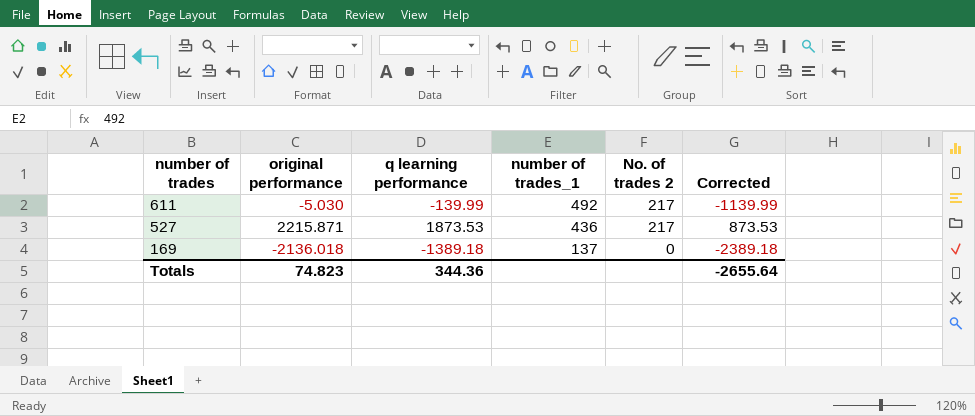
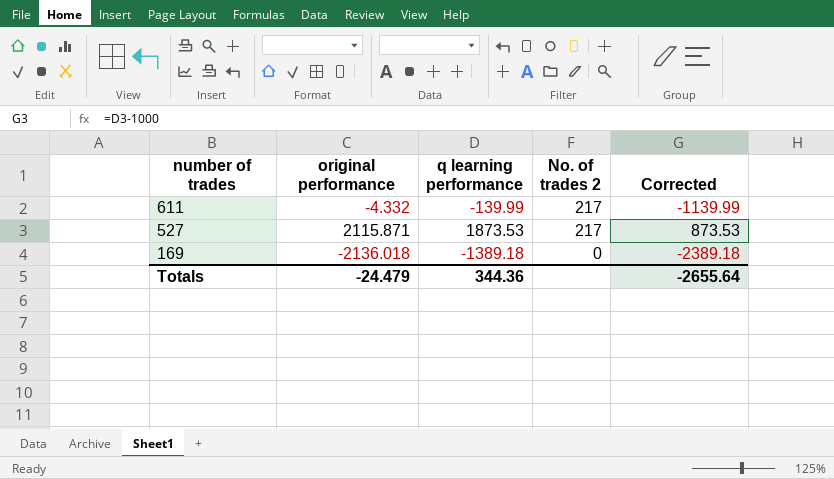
column number of trades_1 | position: 4 -> none
611 | original performance: -5.030 -> -4.332
527 | original performance: 2215.871 -> 2115.871
Totals | original performance: 74.823 -> -24.479

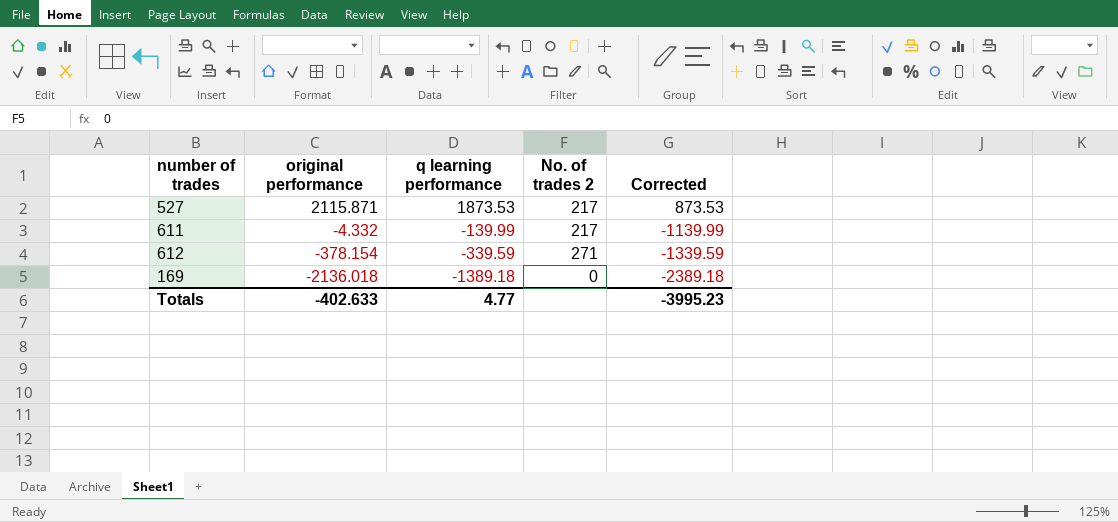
row order: number of trades descending -> original performance descending
row 612: none -> -378.154 | -339.59 | 271 | -1339.59
Totals | original performance: -24.479 -> -402.633
Totals | q learning performance: 344.36 -> 4.77
Totals | Corrected: -2655.64 -> -3995.23

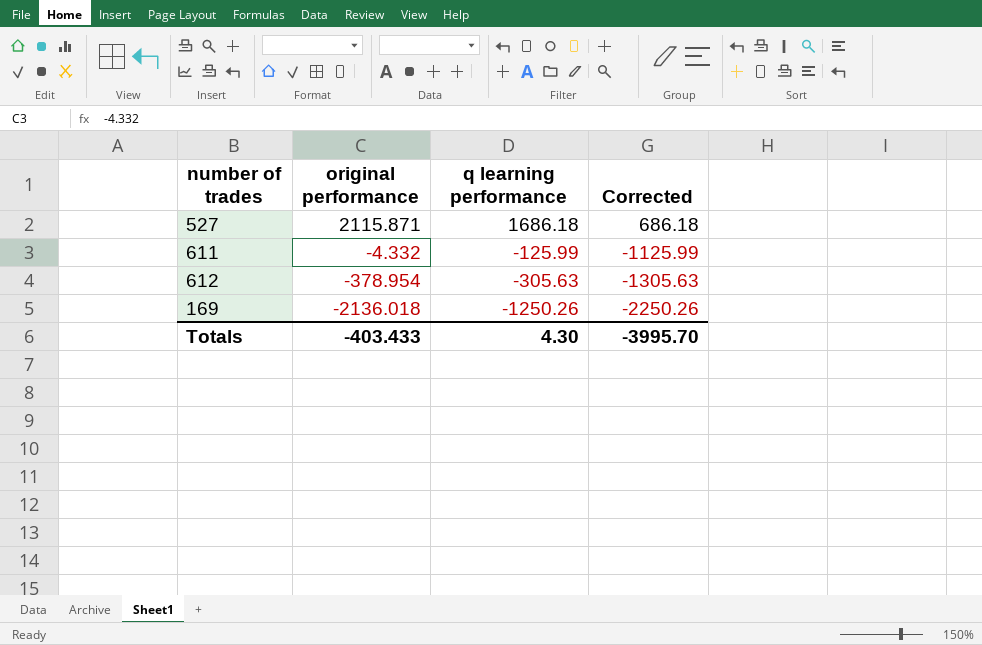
column No. of trades 2 | position: 4 -> none
527 | q learning performance: 1873.53 -> 1686.18
527 | Corrected: 873.53 -> 686.18
611 | q learning performance: -139.99 -> -125.99
611 | Corrected: -1139.99 -> -1125.99
612 | original performance: -378.154 -> -378.954
612 | q learning performance: -339.59 -> -305.63
612 | Corrected: -1339.59 -> -1305.63
169 | q learning performance: -1389.18 -> -1250.26
169 | Corrected: -2389.18 -> -2250.26
Totals | original performance: -402.633 -> -403.433
Totals | q learning performance: 4.77 -> 4.30
Totals | Corrected: -3995.23 -> -3995.70

